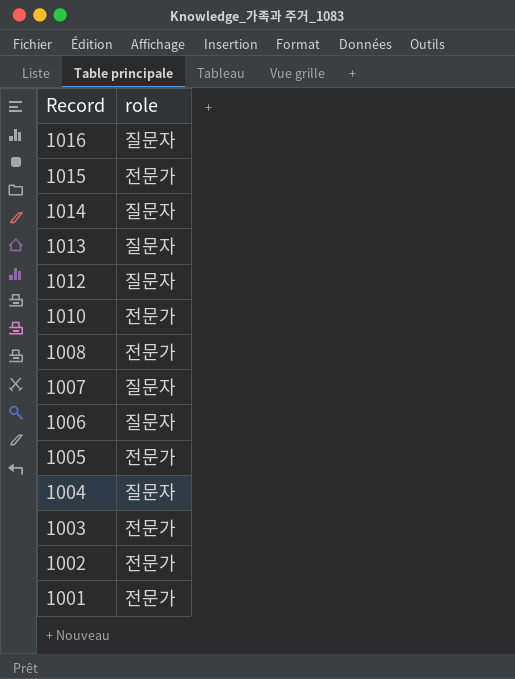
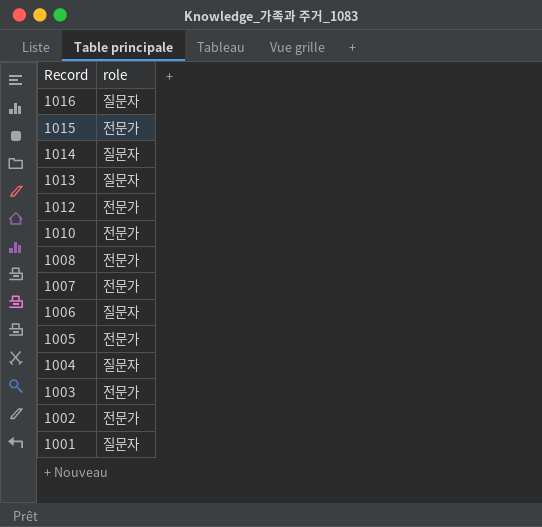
1012 | role: 질문자 -> 전문가
1007 | role: 질문자 -> 전문가
1001 | role: 전문가 -> 질문자

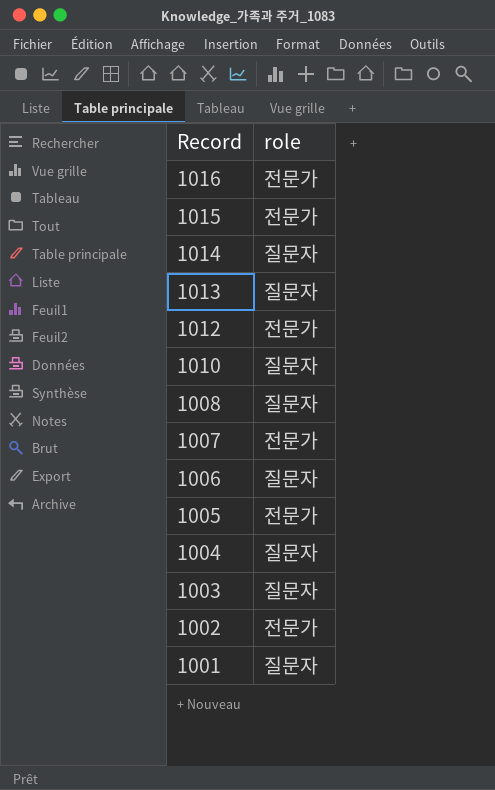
1016 | role: 질문자 -> 전문가
1010 | role: 전문가 -> 질문자
1008 | role: 전문가 -> 질문자
1003 | role: 전문가 -> 질문자

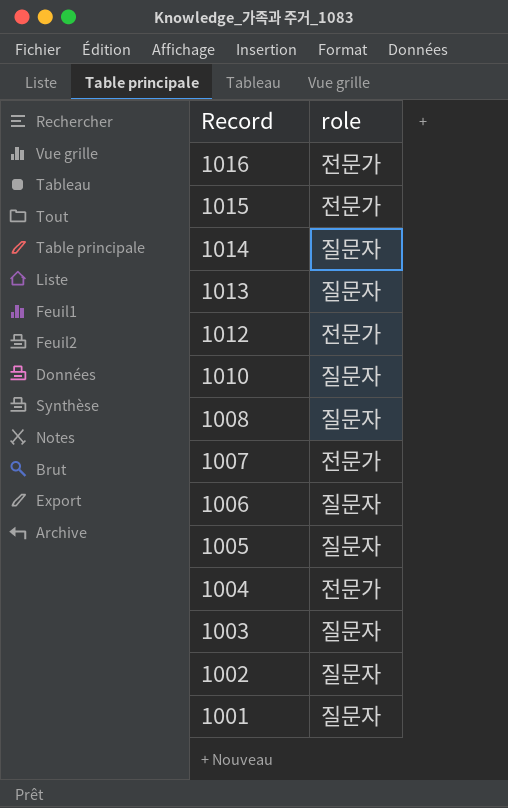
1005 | role: 전문가 -> 질문자
1004 | role: 질문자 -> 전문가
1002 | role: 전문가 -> 질문자

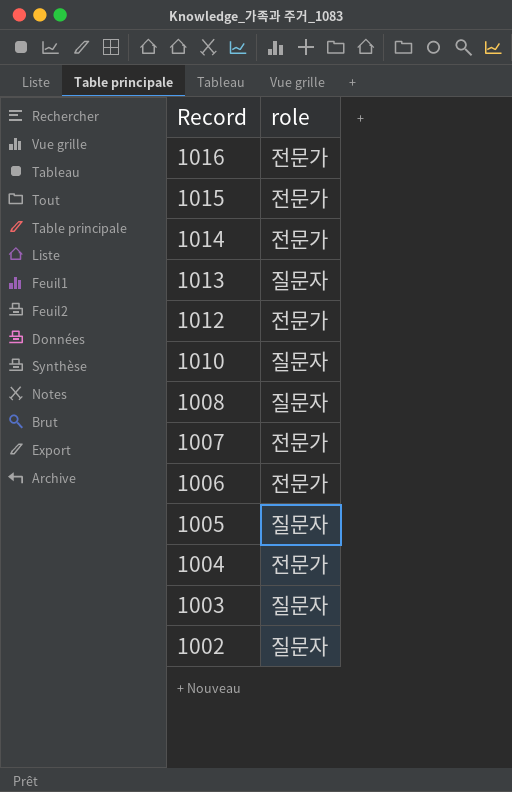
row 1001: 질문자 -> none
1014 | role: 질문자 -> 전문가
1006 | role: 질문자 -> 전문가

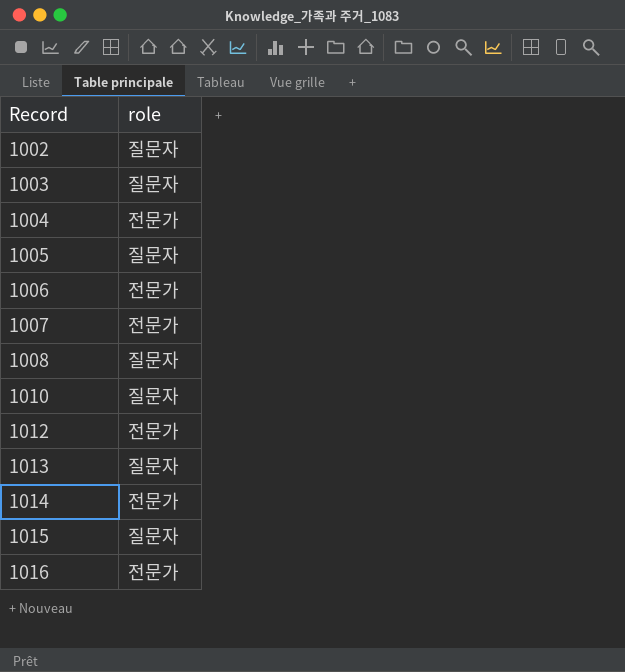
row order: Record descending -> Record ascending
1015 | role: 전문가 -> 질문자

